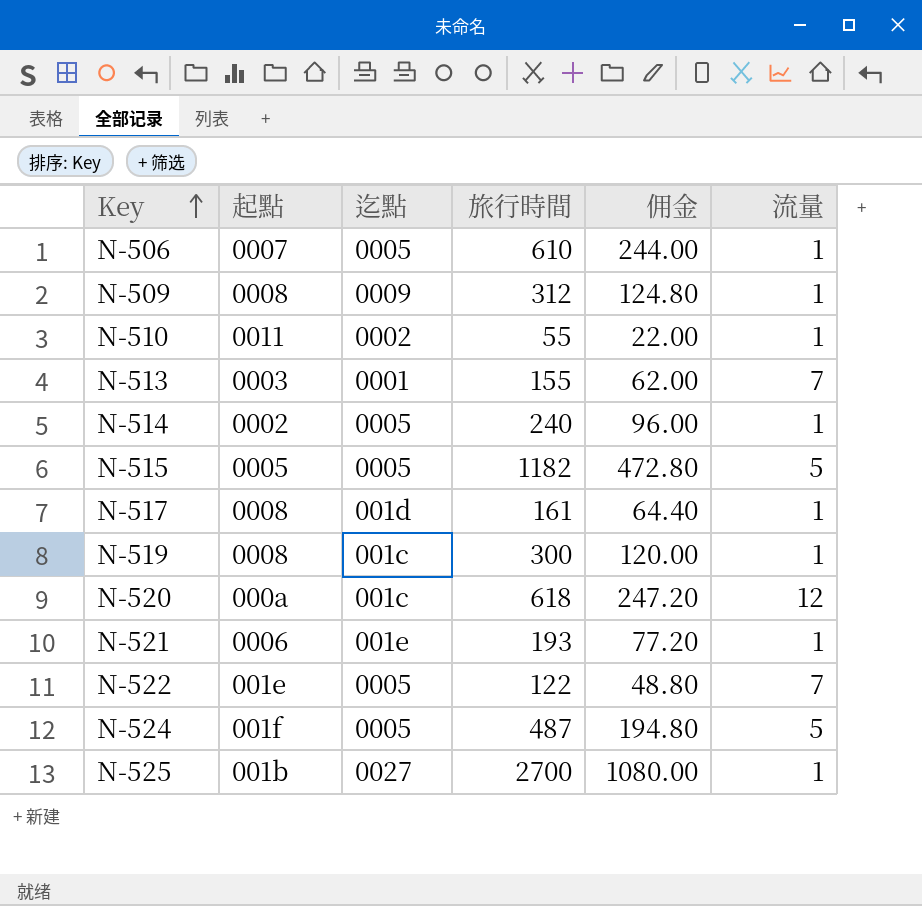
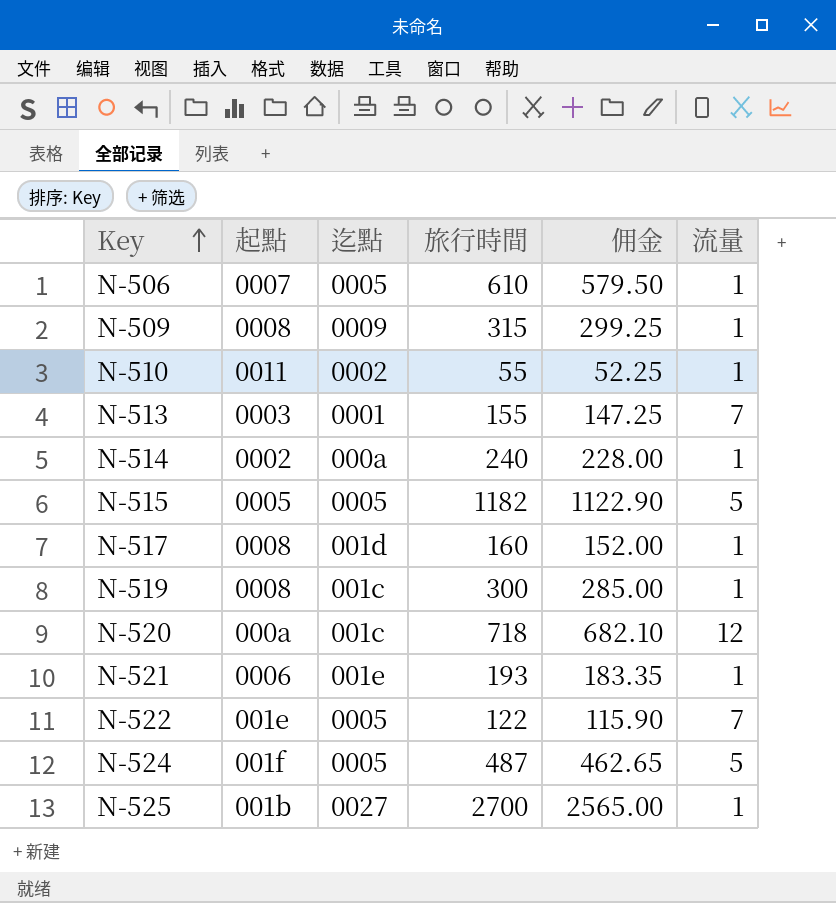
column 佣金 | formula: [旅行時間] * 0.4 -> [旅行時間] * 0.95
N-509 | 旅行時間: 312 -> 315
N-514 | 迄點: 0005 -> 000a
N-517 | 旅行時間: 161 -> 160
N-520 | 旅行時間: 618 -> 718

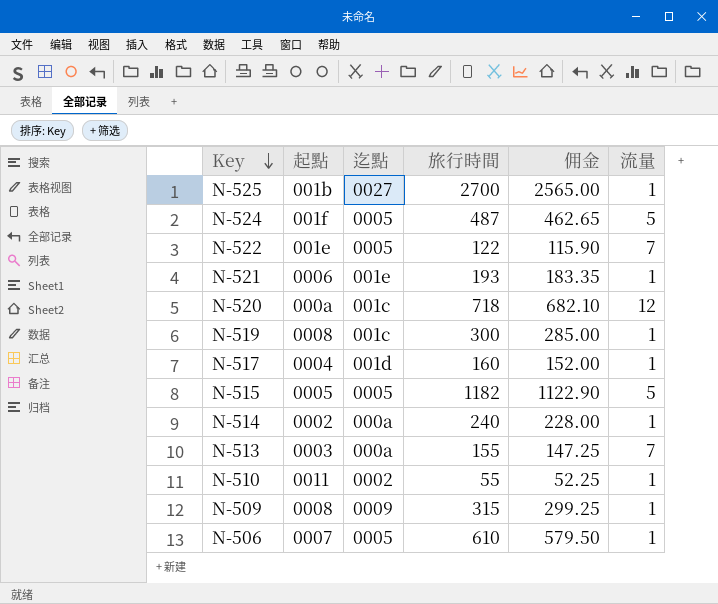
row order: Key ascending -> Key descending
N-517 | 起點: 0008 -> 0004
N-513 | 迄點: 0001 -> 000a

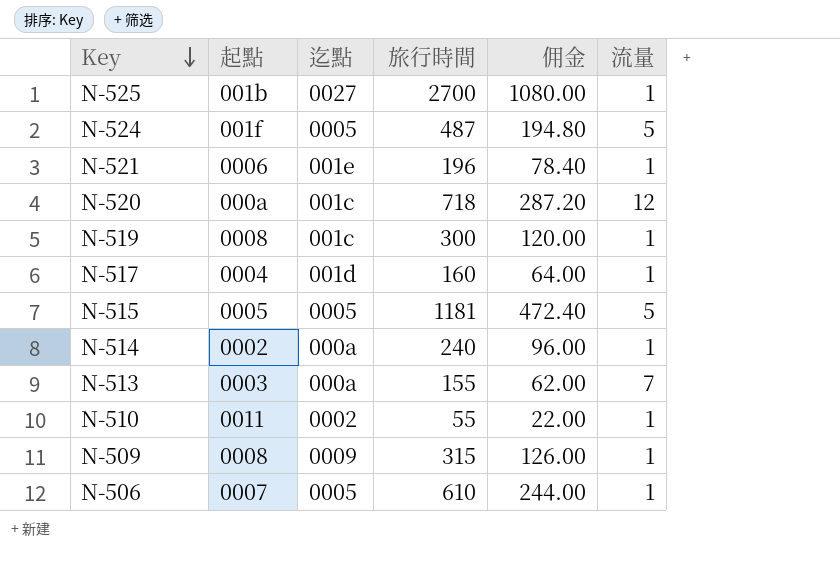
column 佣金 | formula: [旅行時間] * 0.95 -> [旅行時間] * 0.4
row N-522: 001e | 0005 | 122 | 115.90 | 7 -> none
N-521 | 旅行時間: 193 -> 196
N-515 | 旅行時間: 1182 -> 1181

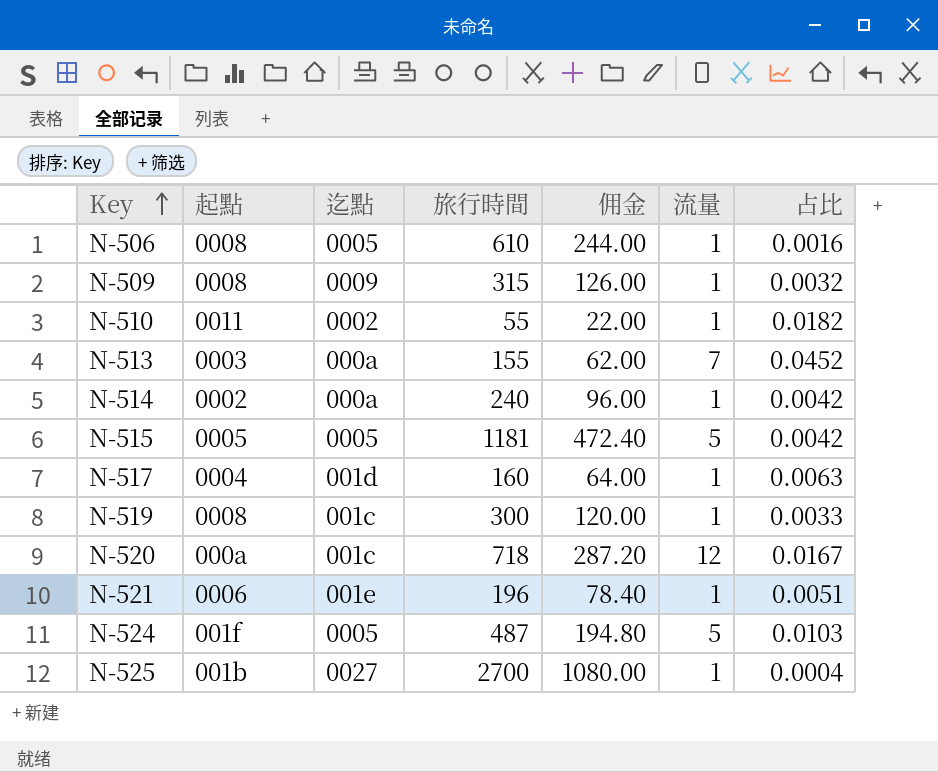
row order: Key descending -> Key ascending
column 占比 | formula: none -> [流量] / [旅行時間]
N-506 | 起點: 0007 -> 0008

